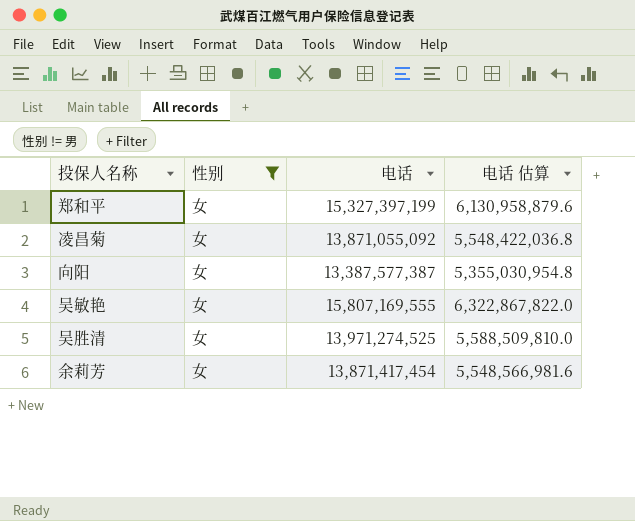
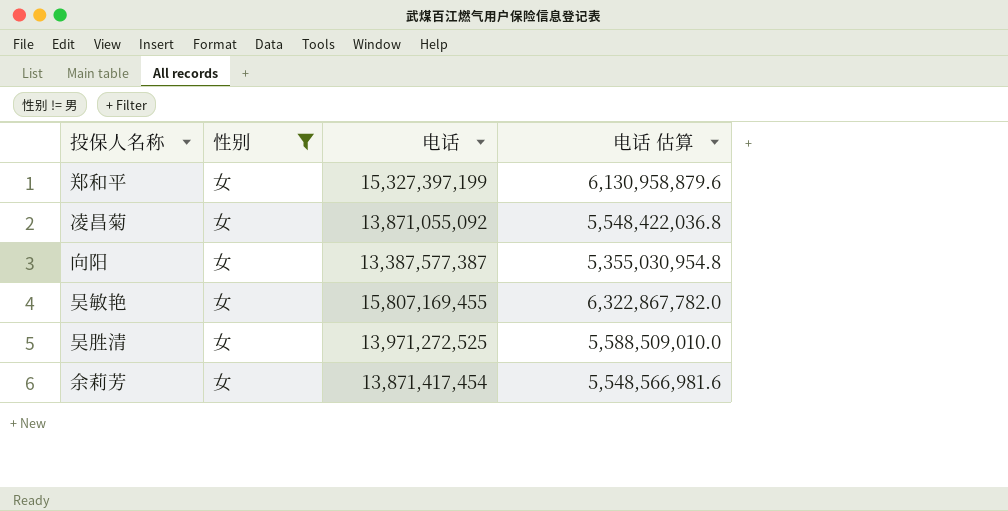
吴敏艳 | 电话: 15,807,169,555 -> 15,807,169,455
吴敏艳 | 电话 估算: 6,322,867,822.0 -> 6,322,867,782.0
吴胜清 | 电话: 13,971,274,525 -> 13,971,272,525
吴胜清 | 电话 估算: 5,588,509,810.0 -> 5,588,509,010.0

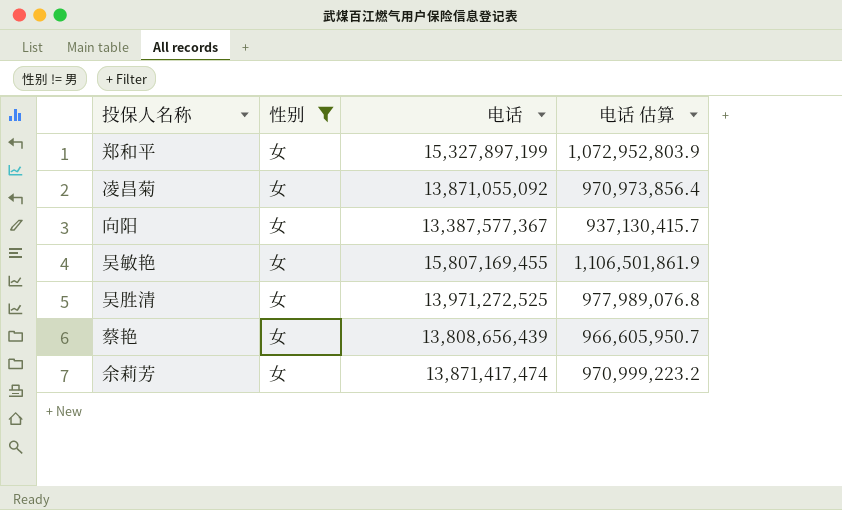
column 电话 估算 | formula: [电话] * 0.4 -> [电话] * 0.07
郑和平 | 电话: 15,327,397,199 -> 15,327,897,199
向阳 | 电话: 13,387,577,387 -> 13,387,577,367
row 蔡艳: none -> 女 | 13,808,656,439 | 966,605,950.7
余莉芳 | 电话: 13,871,417,454 -> 13,871,417,474

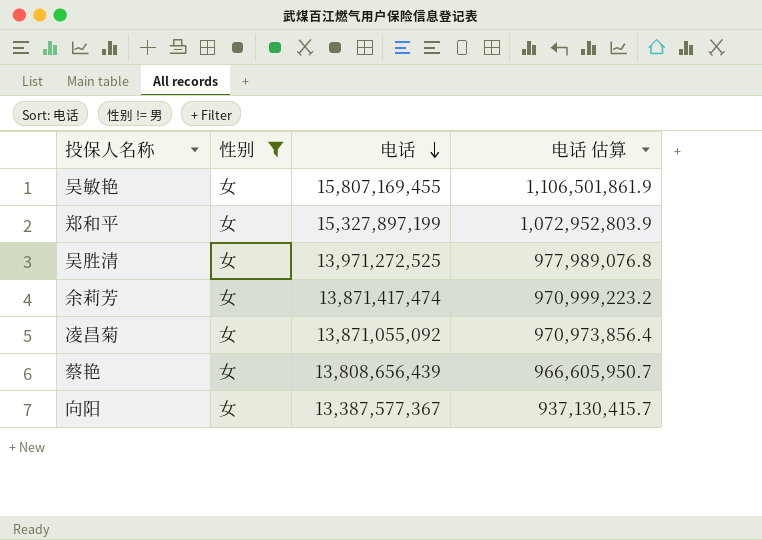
row order: none -> 电话 descending

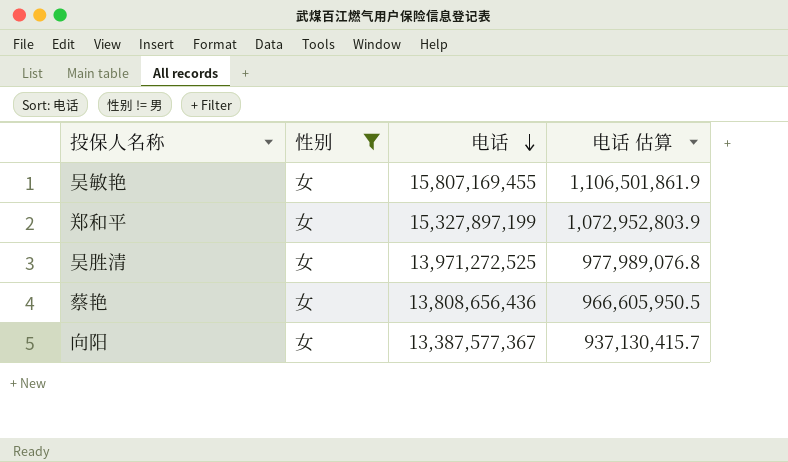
row 余莉芳: 女 | 13,871,417,474 | 970,999,223.2 -> none
row 凌昌菊: 女 | 13,871,055,092 | 970,973,856.4 -> none
蔡艳 | 电话: 13,808,656,439 -> 13,808,656,436
蔡艳 | 电话 估算: 966,605,950.7 -> 966,605,950.5

